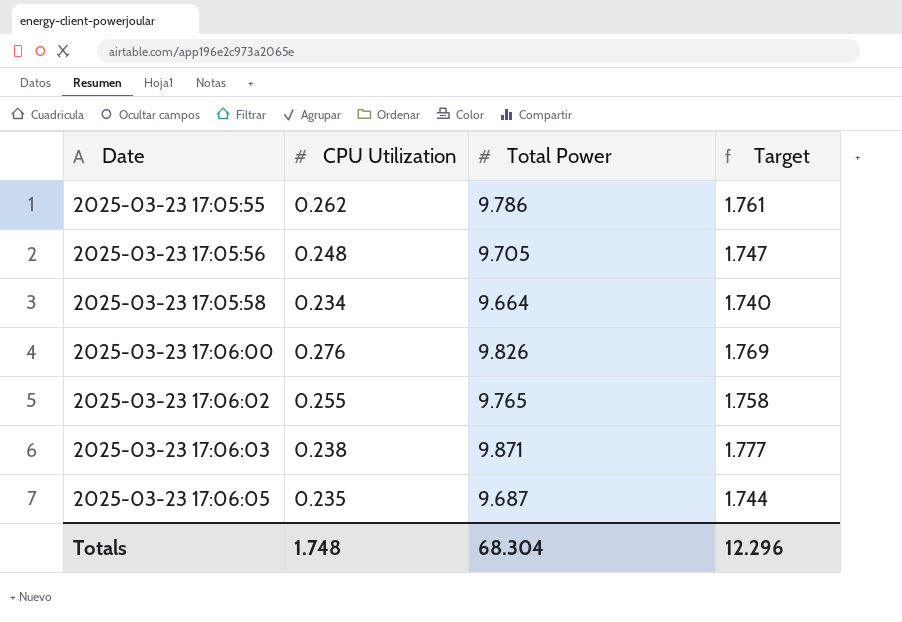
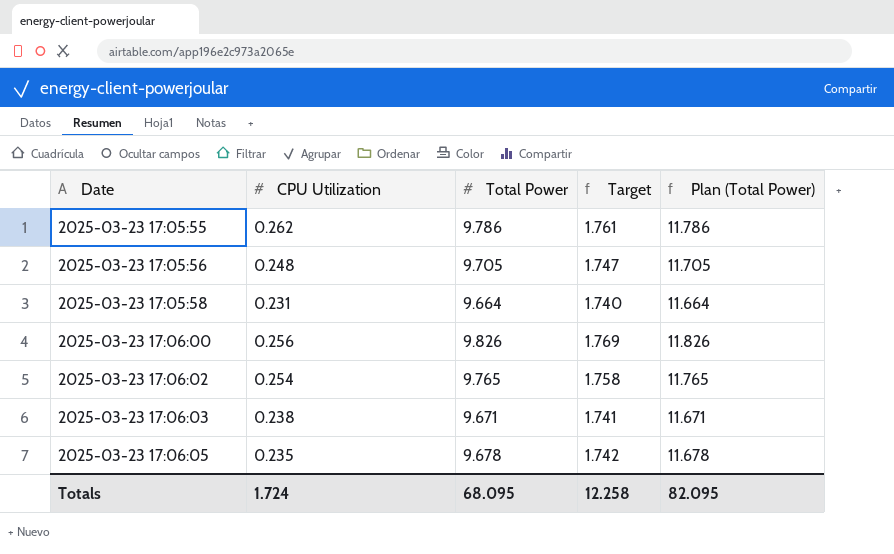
column Plan (Total Power) | formula: none -> [Total Power] + 2
2025-03-23 17:05:58 | CPU Utilization: 0.234 -> 0.231
2025-03-23 17:06:00 | CPU Utilization: 0.276 -> 0.256
2025-03-23 17:06:02 | CPU Utilization: 0.255 -> 0.254
2025-03-23 17:06:03 | Total Power: 9.871 -> 9.671
2025-03-23 17:06:03 | Target: 1.777 -> 1.741
2025-03-23 17:06:05 | Total Power: 9.687 -> 9.678
2025-03-23 17:06:05 | Target: 1.744 -> 1.742
Totals | CPU Utilization: 1.748 -> 1.724
Totals | Total Power: 68.304 -> 68.095
Totals | Target: 12.296 -> 12.258

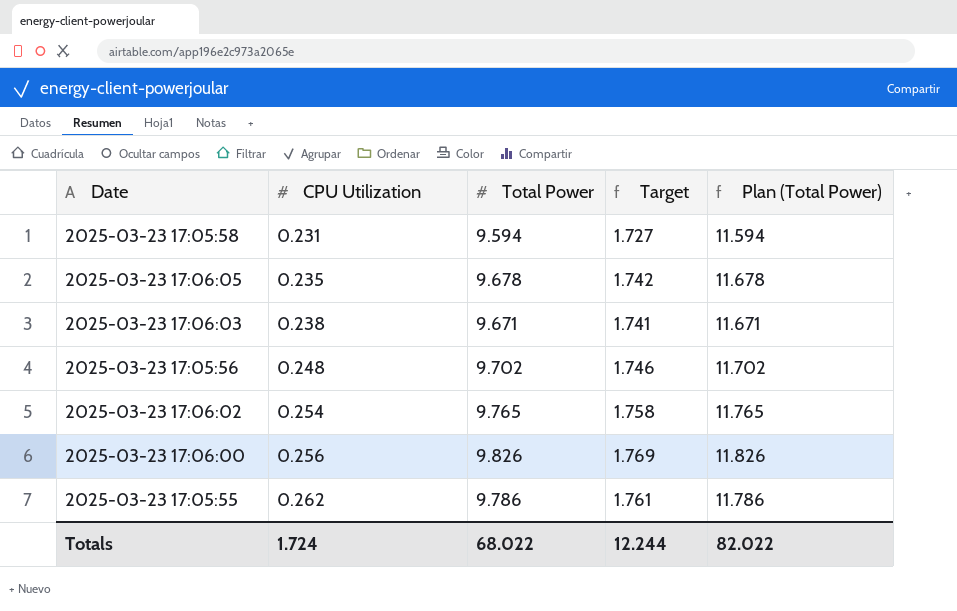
row order: Date ascending -> CPU Utilization ascending
2025-03-23 17:05:58 | Total Power: 9.664 -> 9.594
2025-03-23 17:05:58 | Target: 1.740 -> 1.727
2025-03-23 17:05:58 | Plan (Total Power): 11.664 -> 11.594
2025-03-23 17:05:56 | Total Power: 9.705 -> 9.702
2025-03-23 17:05:56 | Target: 1.747 -> 1.746
2025-03-23 17:05:56 | Plan (Total Power): 11.705 -> 11.702
Totals | Total Power: 68.095 -> 68.022
Totals | Target: 12.258 -> 12.244
Totals | Plan (Total Power): 82.095 -> 82.022

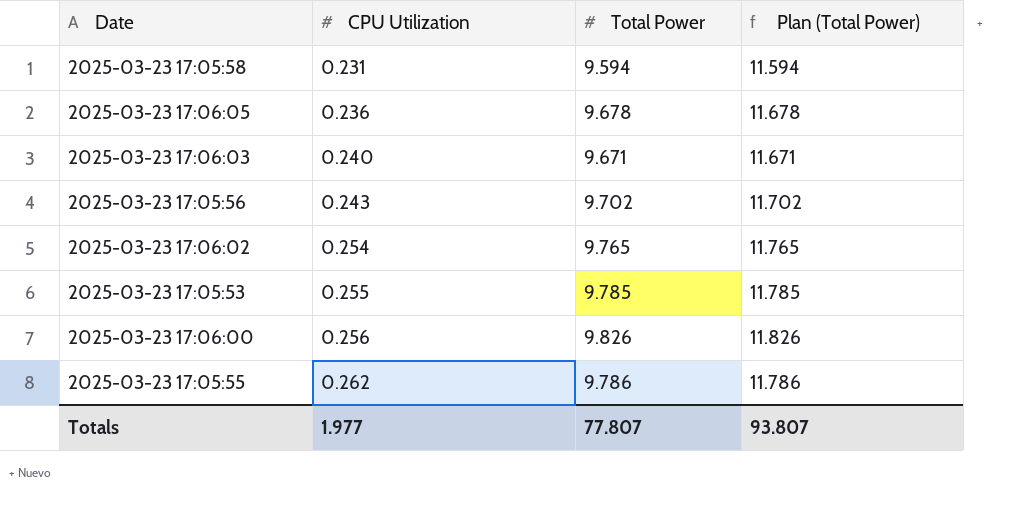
column Target | formula: [Total Power] * 0.18 -> none
2025-03-23 17:06:05 | CPU Utilization: 0.235 -> 0.236
2025-03-23 17:06:03 | CPU Utilization: 0.238 -> 0.240
2025-03-23 17:05:56 | CPU Utilization: 0.248 -> 0.243
row 2025-03-23 17:05:53: none -> 0.255 | 9.785 | 11.785
Totals | CPU Utilization: 1.724 -> 1.977
Totals | Total Power: 68.022 -> 77.807
Totals | Plan (Total Power): 82.022 -> 93.807

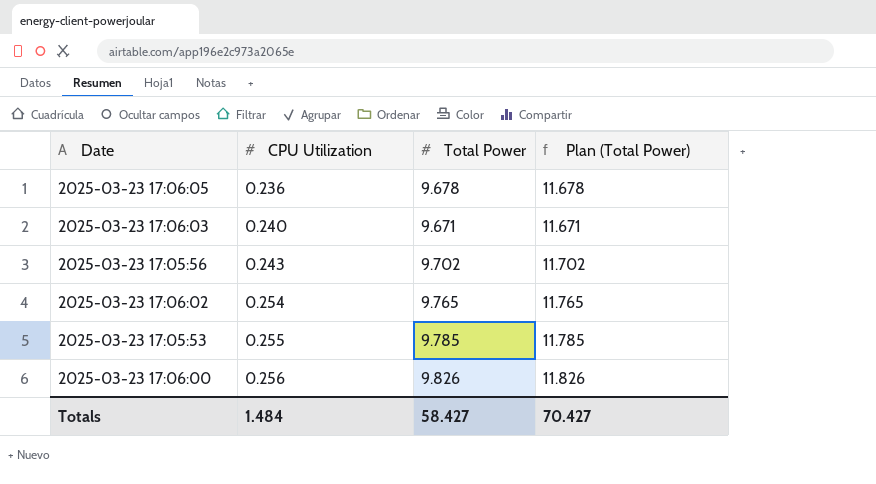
row 2025-03-23 17:05:58: 0.231 | 9.594 | 11.594 -> none
row 2025-03-23 17:05:55: 0.262 | 9.786 | 11.786 -> none
Totals | CPU Utilization: 1.977 -> 1.484
Totals | Total Power: 77.807 -> 58.427
Totals | Plan (Total Power): 93.807 -> 70.427

